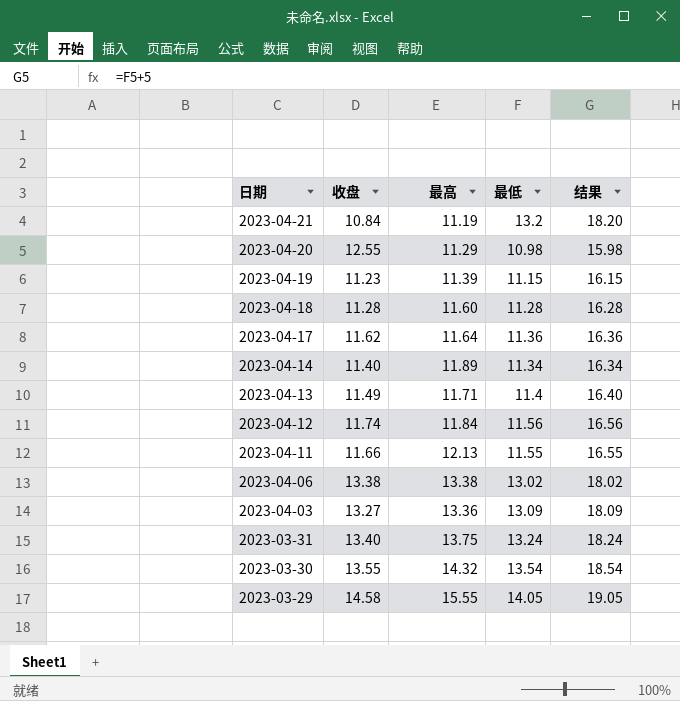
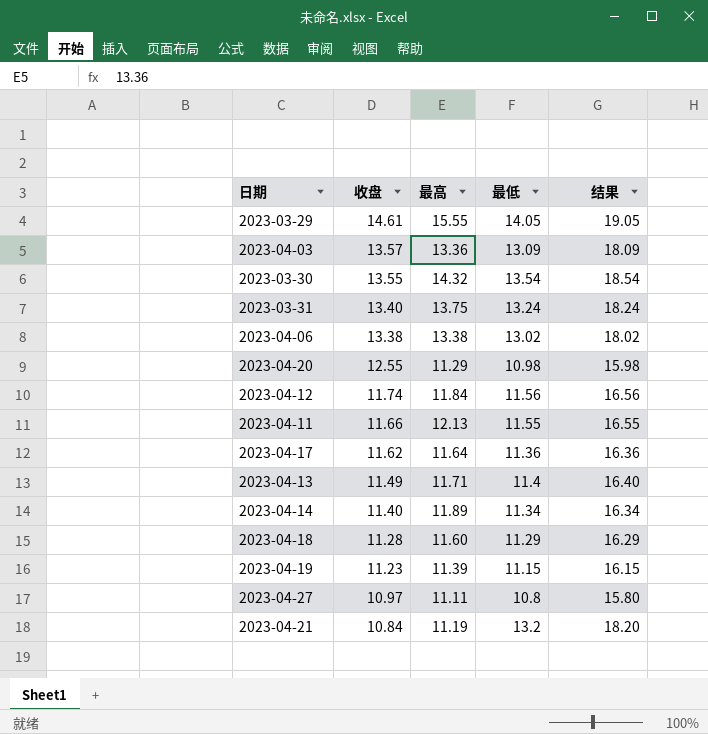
row order: 日期 descending -> 收盘 descending
2023-03-29 | 收盘: 14.58 -> 14.61
2023-04-03 | 收盘: 13.27 -> 13.57
2023-04-18 | 最低: 11.28 -> 11.29
2023-04-18 | 结果: 16.28 -> 16.29
row 2023-04-27: none -> 10.97 | 11.11 | 10.8 | 15.80

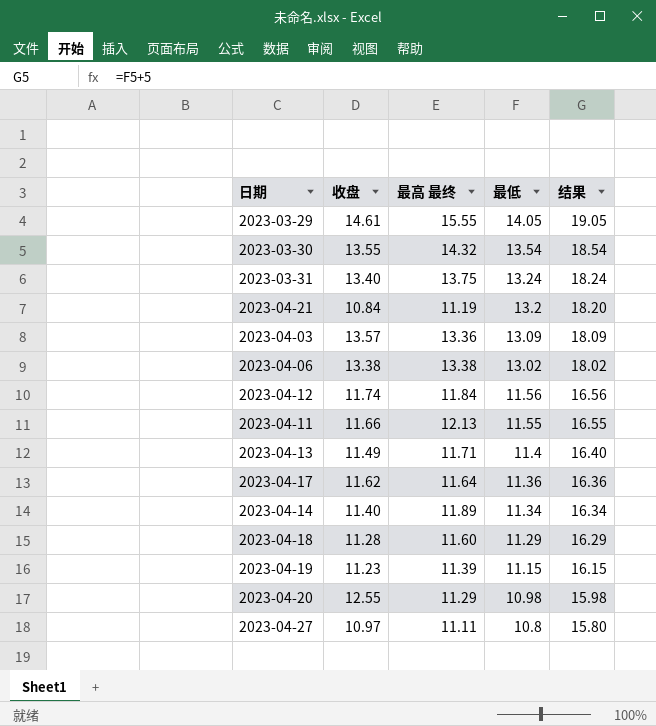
row order: 收盘 descending -> 最低 descending
column name: 最高 -> 最高 最终

